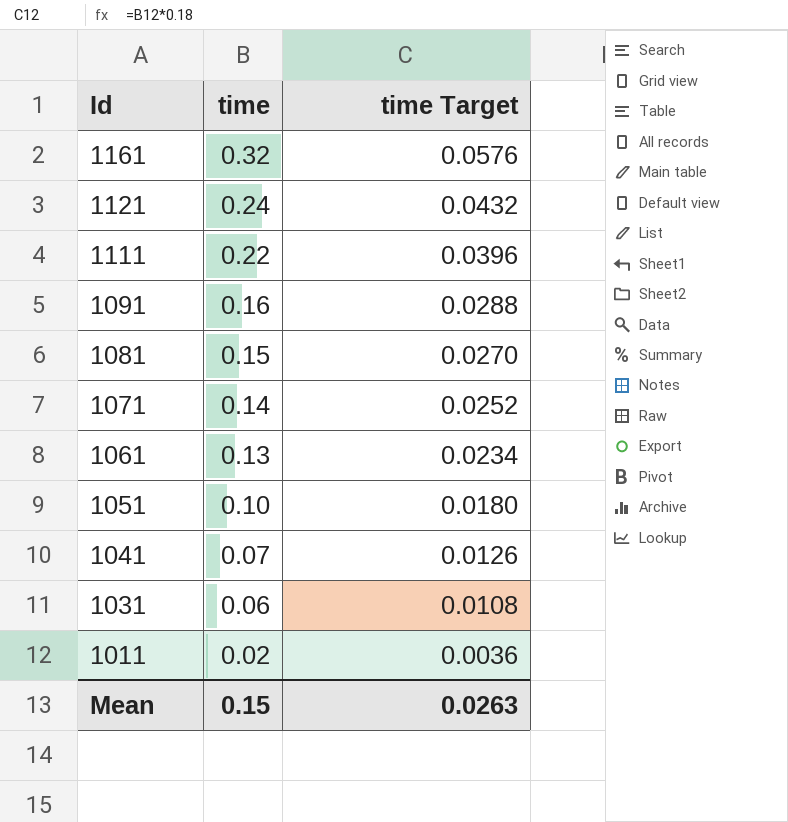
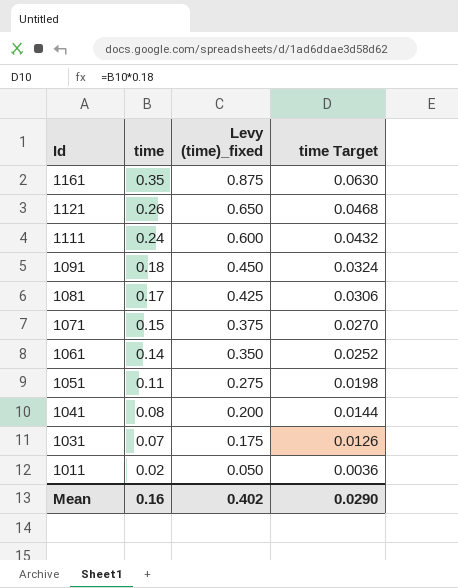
column Levy (time)_fixed | formula: none -> [time] * 2.5
1161 | time: 0.32 -> 0.35
1161 | time Target: 0.0576 -> 0.0630
1121 | time: 0.24 -> 0.26
1121 | time Target: 0.0432 -> 0.0468
1111 | time: 0.22 -> 0.24
1111 | time Target: 0.0396 -> 0.0432
1091 | time: 0.16 -> 0.18
1091 | time Target: 0.0288 -> 0.0324
1081 | time: 0.15 -> 0.17
1081 | time Target: 0.0270 -> 0.0306
1071 | time: 0.14 -> 0.15
1071 | time Target: 0.0252 -> 0.0270
1061 | time: 0.13 -> 0.14
1061 | time Target: 0.0234 -> 0.0252
1051 | time: 0.10 -> 0.11
1051 | time Target: 0.0180 -> 0.0198
1041 | time: 0.07 -> 0.08
1041 | time Target: 0.0126 -> 0.0144
1031 | time: 0.06 -> 0.07
1031 | time Target: 0.0108 -> 0.0126
Mean | time: 0.15 -> 0.16
Mean | time Target: 0.0263 -> 0.0290

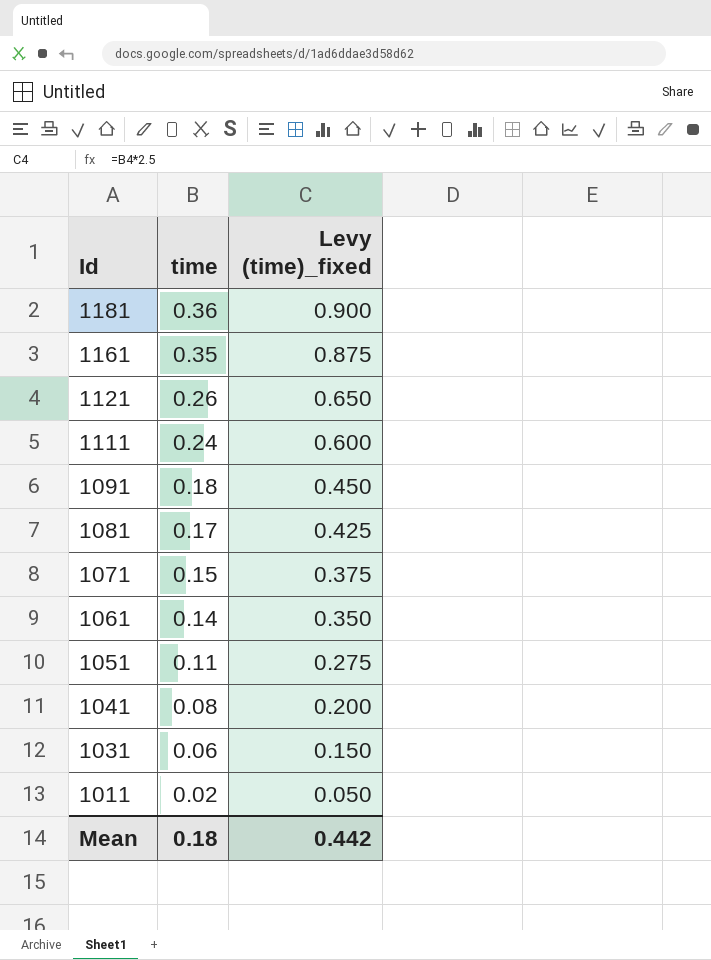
column time Target | formula: [time] * 0.18 -> none
row 1181: none -> 0.36 | 0.900
1031 | time: 0.07 -> 0.06
1031 | Levy (time)_fixed: 0.175 -> 0.150
Mean | time: 0.16 -> 0.18
Mean | Levy (time)_fixed: 0.402 -> 0.442

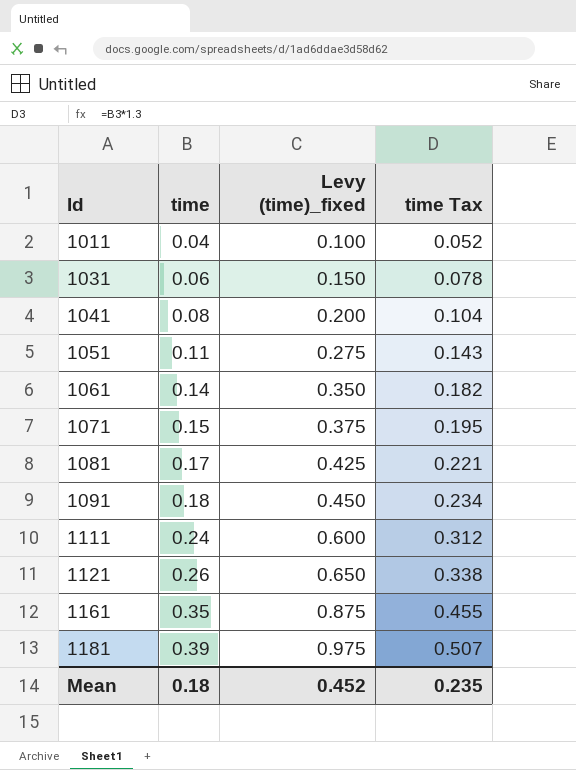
row order: Id descending -> Id ascending
column time Tax | formula: none -> [time] * 1.3
1011 | time: 0.02 -> 0.04
1011 | Levy (time)_fixed: 0.050 -> 0.100
1181 | time: 0.36 -> 0.39
1181 | Levy (time)_fixed: 0.900 -> 0.975
Mean | Levy (time)_fixed: 0.442 -> 0.452

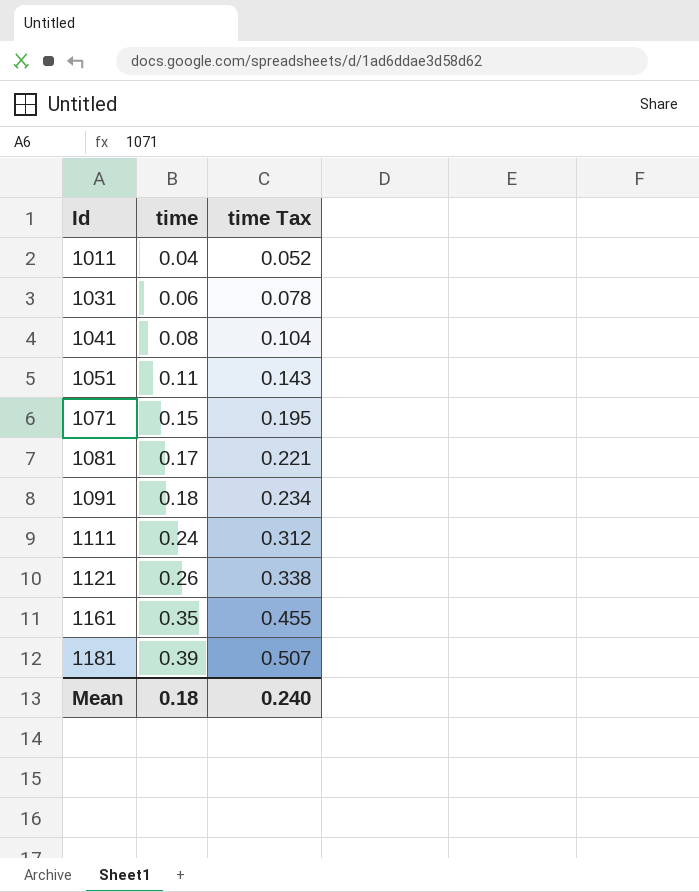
column Levy (time)_fixed | formula: [time] * 2.5 -> none
row 1061: 0.14 | 0.350 | 0.182 -> none
Mean | time Tax: 0.235 -> 0.240

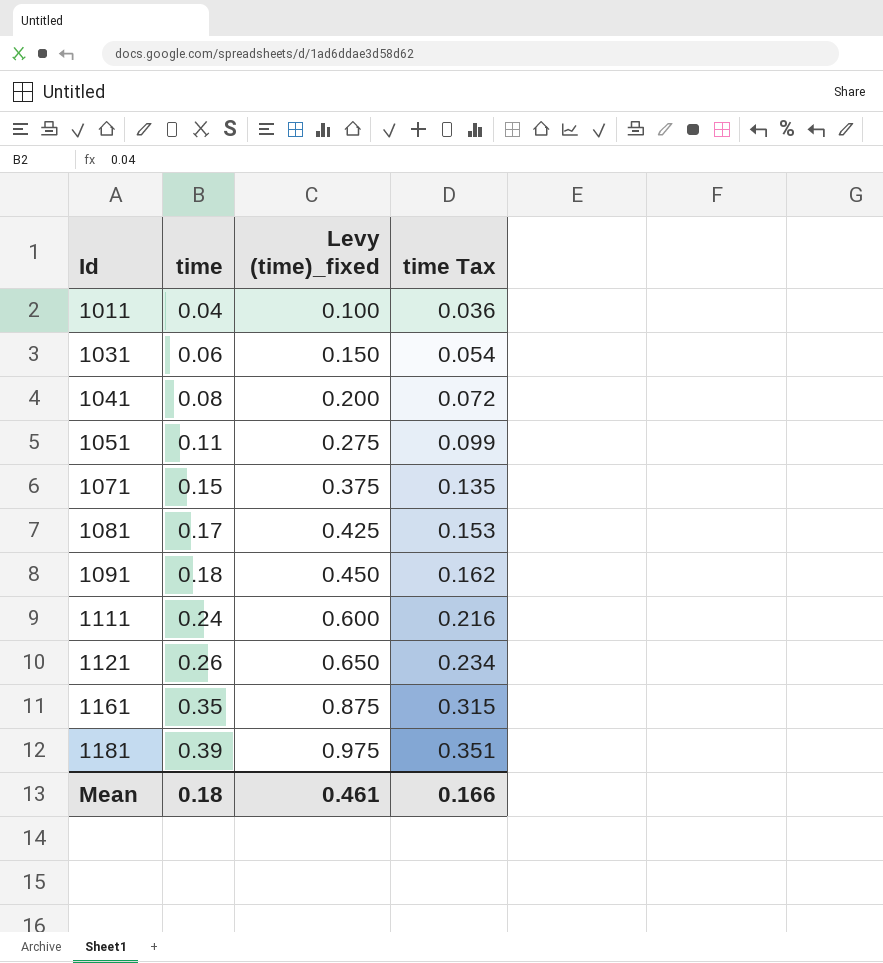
column Levy (time)_fixed | formula: none -> [time] * 2.5
column time Tax | formula: [time] * 1.3 -> [time] * 0.9
Mean | time Tax: 0.240 -> 0.166

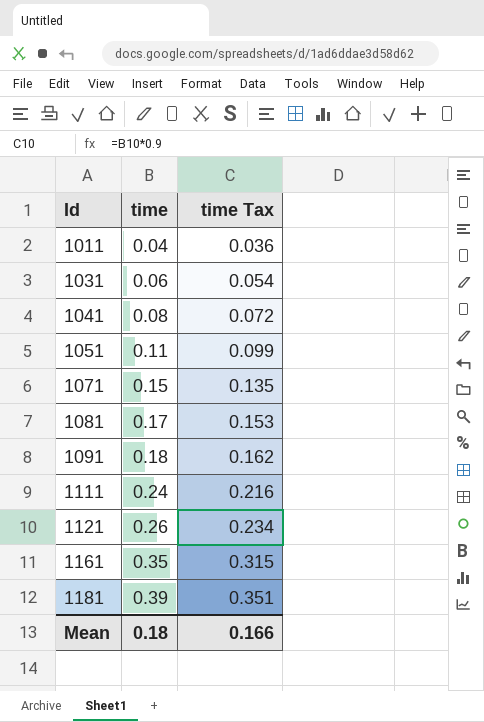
column Levy (time)_fixed | formula: [time] * 2.5 -> none

